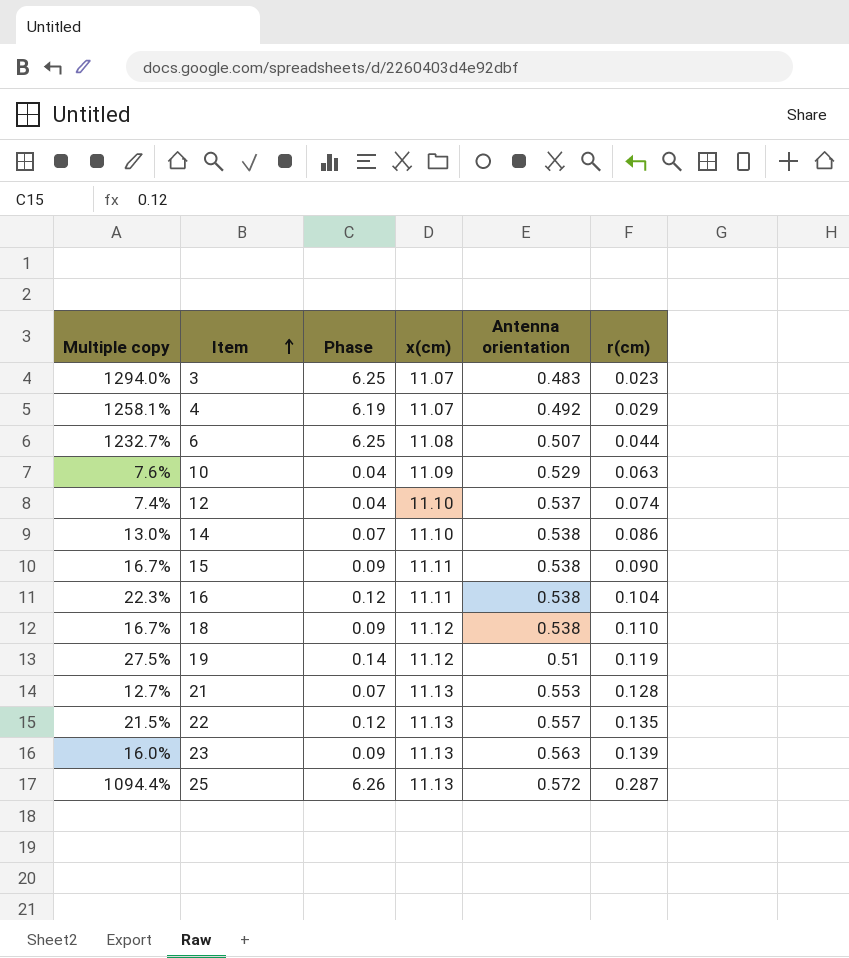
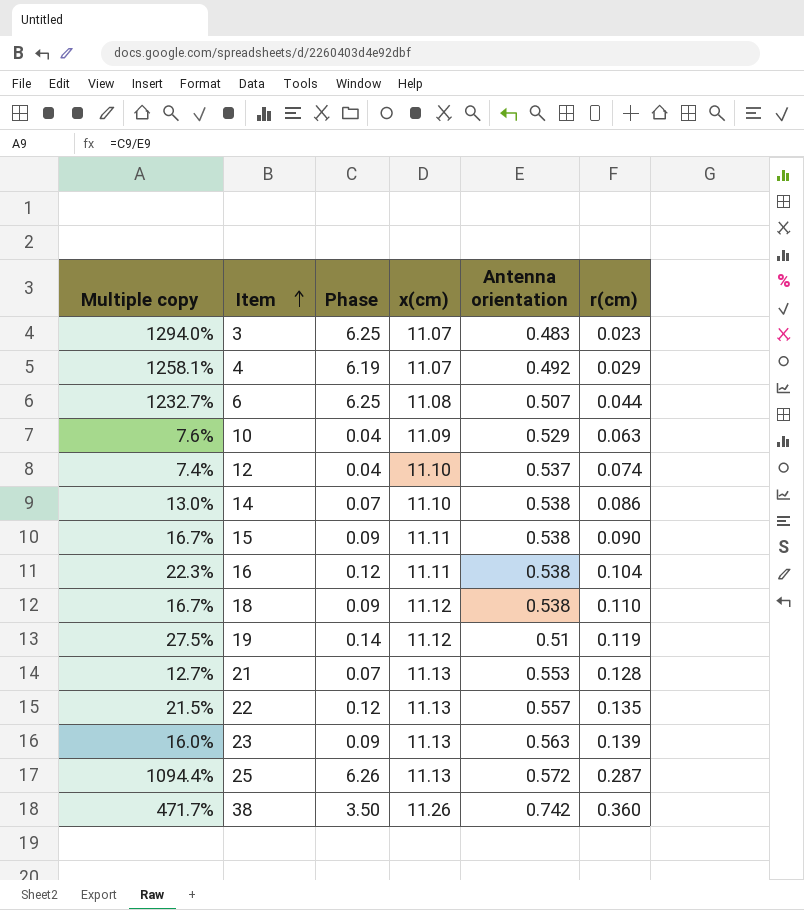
row 38: none -> 471.7% | 3.50 | 11.26 | 0.742 | 0.360

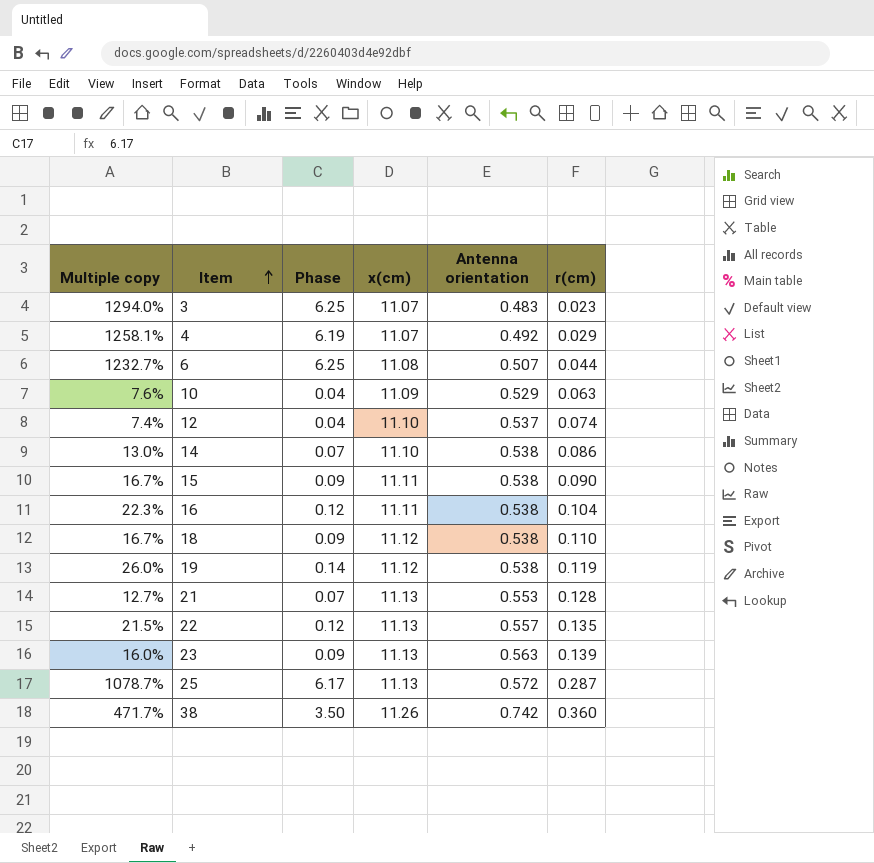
19 | Multiple copy: 27.5% -> 26.0%
19 | Antenna orientation: 0.51 -> 0.538
25 | Multiple copy: 1094.4% -> 1078.7%
25 | Phase: 6.26 -> 6.17

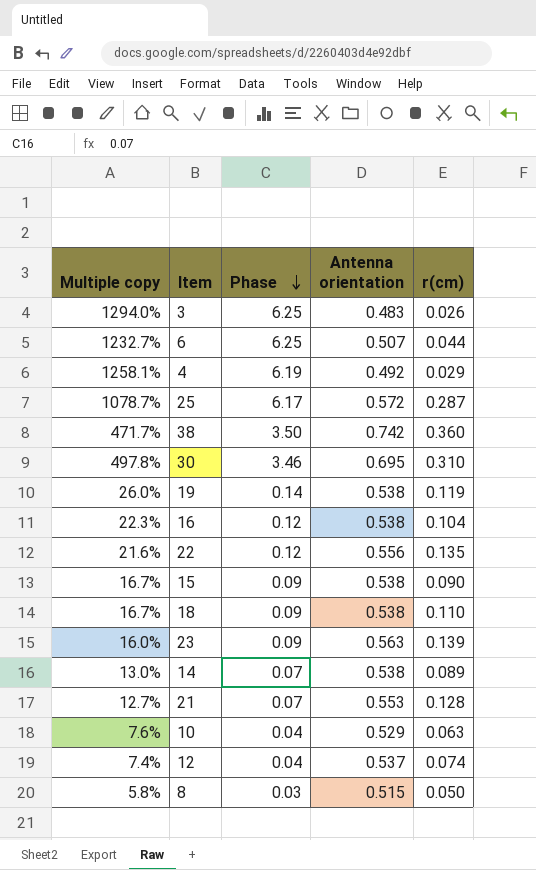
row order: Item ascending -> Phase descending
column x(cm) | position: 4 -> none
3 | r(cm): 0.023 -> 0.026
row 30: none -> 497.8% | 3.46 | 0.695 | 0.310
22 | Multiple copy: 21.5% -> 21.6%
22 | Antenna orientation: 0.557 -> 0.556
14 | r(cm): 0.086 -> 0.089
row 8: none -> 5.8% | 0.03 | 0.515 | 0.050

